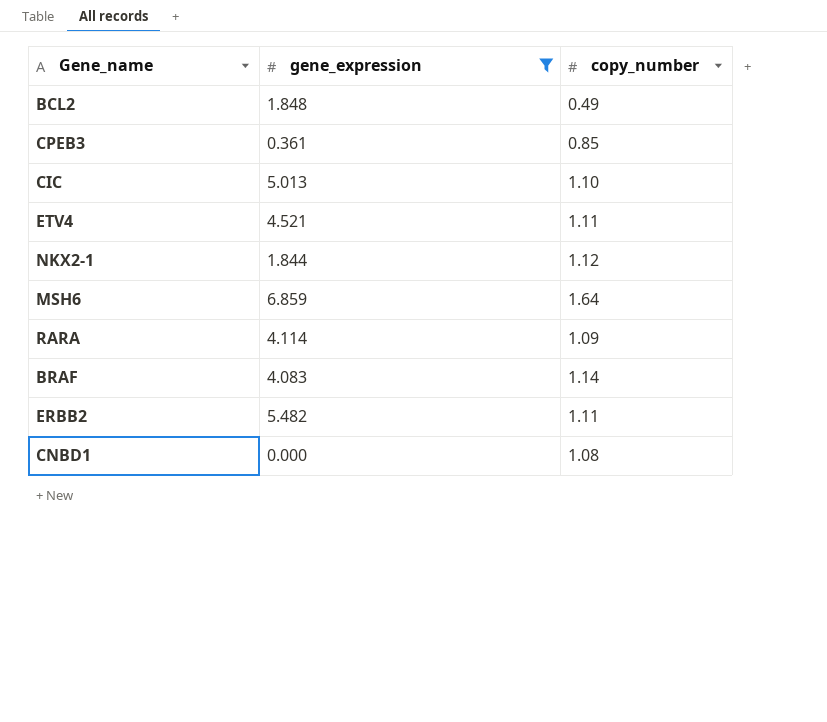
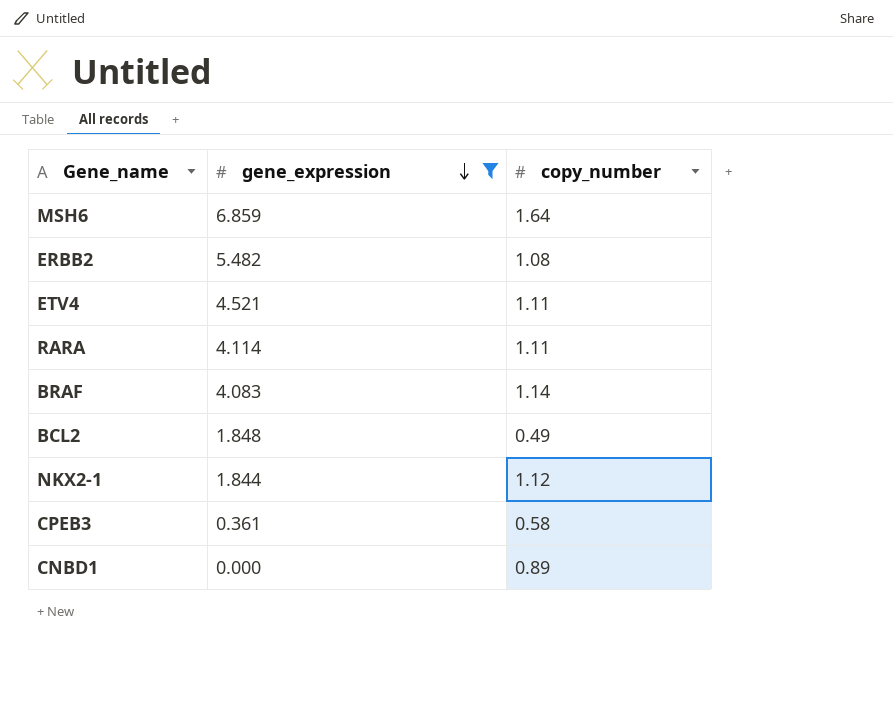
row order: none -> gene_expression descending
row CIC: 5.013 | 1.10 -> none
ERBB2 | copy_number: 1.11 -> 1.08
RARA | copy_number: 1.09 -> 1.11
CPEB3 | copy_number: 0.85 -> 0.58
CNBD1 | copy_number: 1.08 -> 0.89

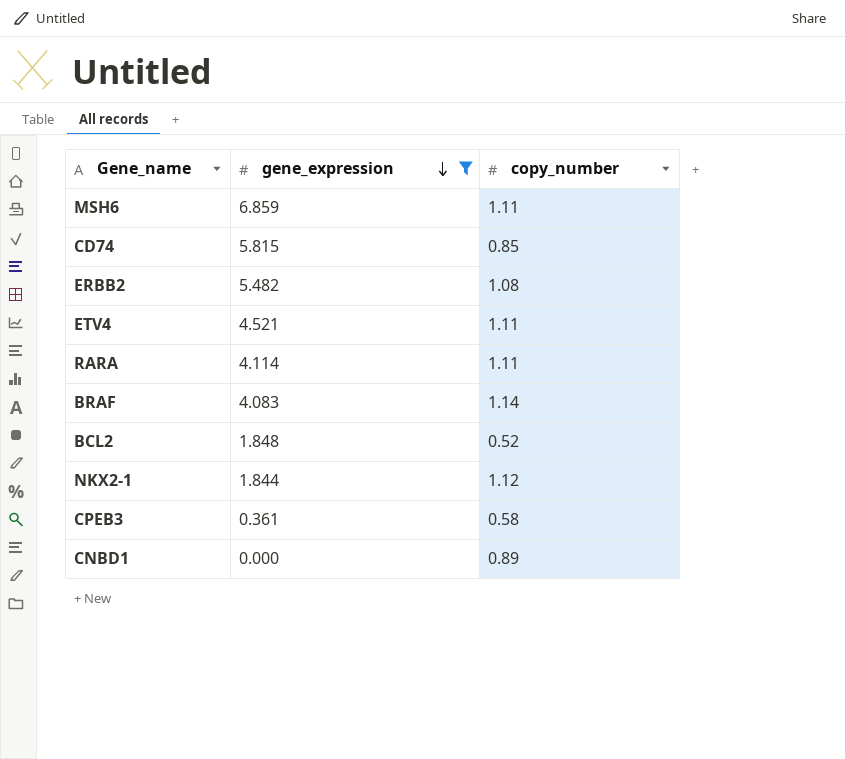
MSH6 | copy_number: 1.64 -> 1.11
row CD74: none -> 5.815 | 0.85
BCL2 | copy_number: 0.49 -> 0.52

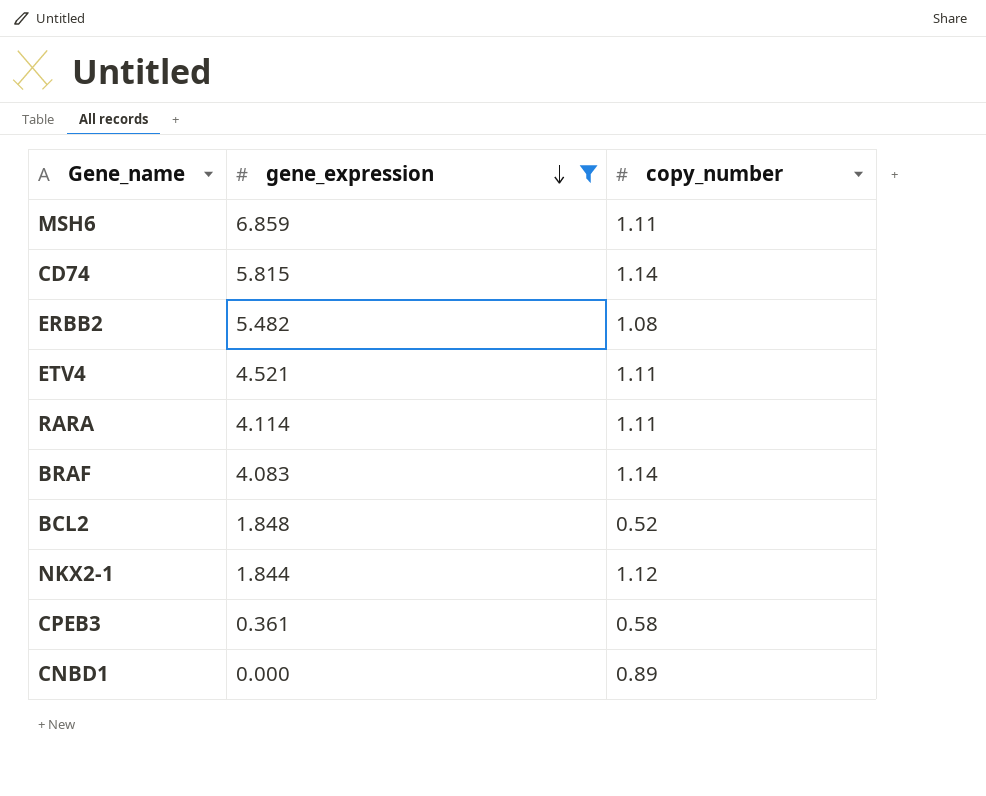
CD74 | copy_number: 0.85 -> 1.14

